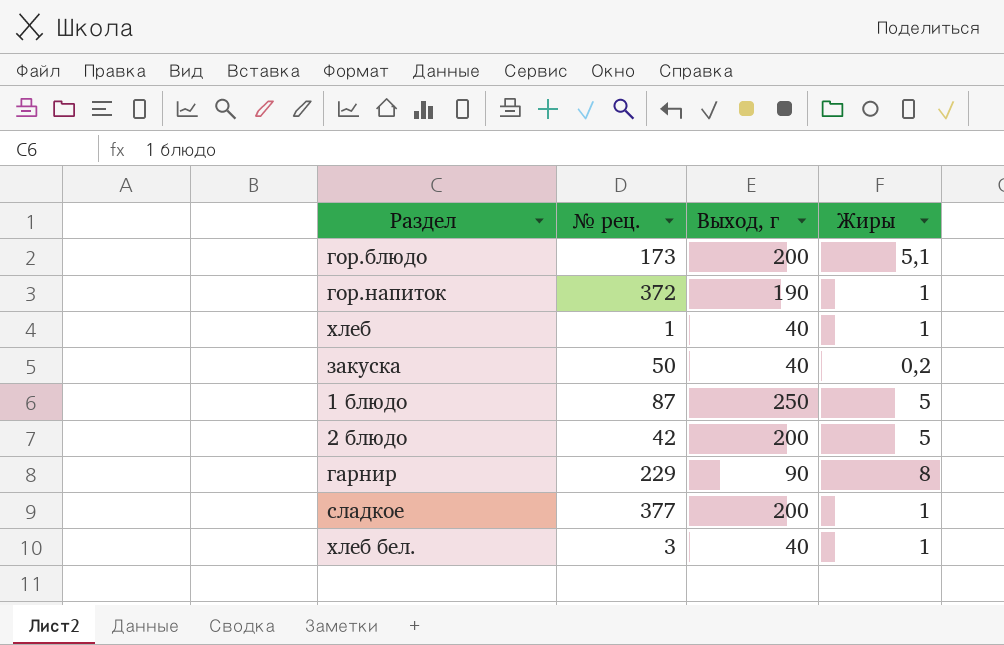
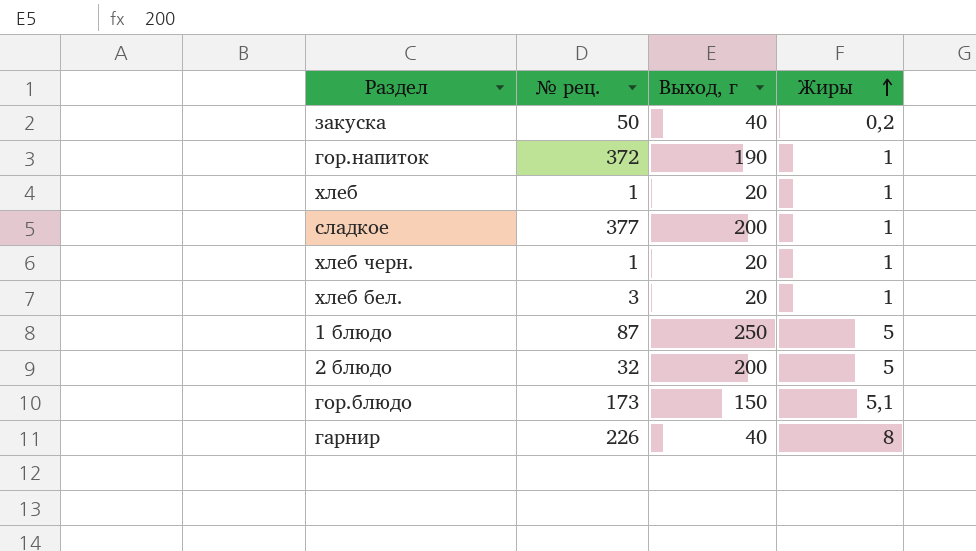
row order: none -> Жиры ascending
хлеб | Выход, г: 40 -> 20
row хлеб черн.: none -> 1 | 20 | 1
хлеб бел. | Выход, г: 40 -> 20
2 блюдо | № рец.: 42 -> 32
гор.блюдо | Выход, г: 200 -> 150
гарнир | № рец.: 229 -> 226
гарнир | Выход, г: 90 -> 40

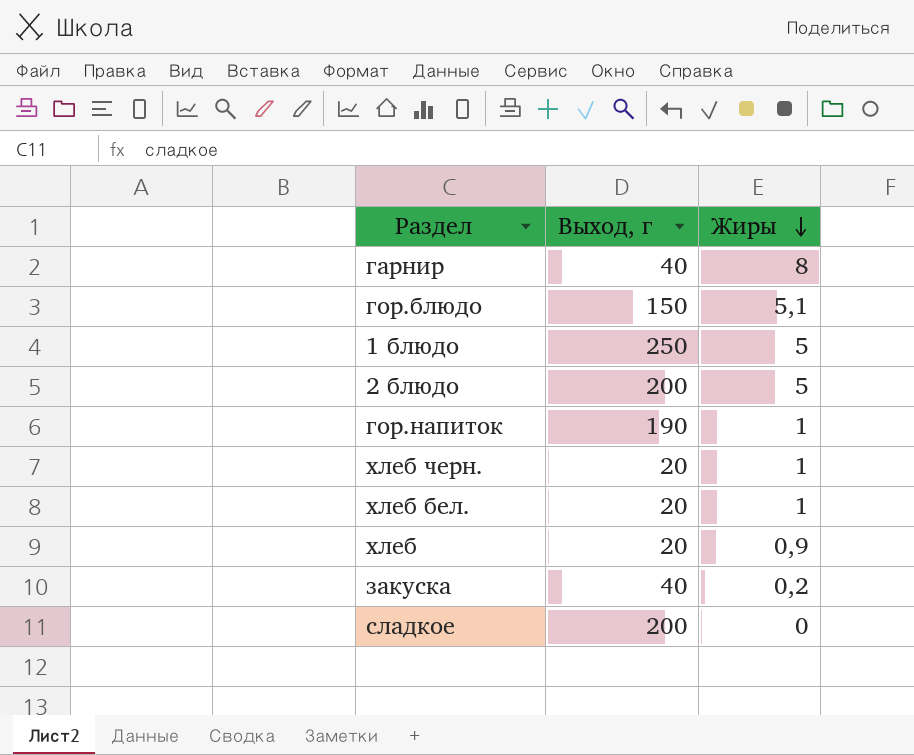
row order: Жиры ascending -> Жиры descending
column № рец. | position: 2 -> none
хлеб | Жиры: 1 -> 0,9
сладкое | Жиры: 1 -> 0

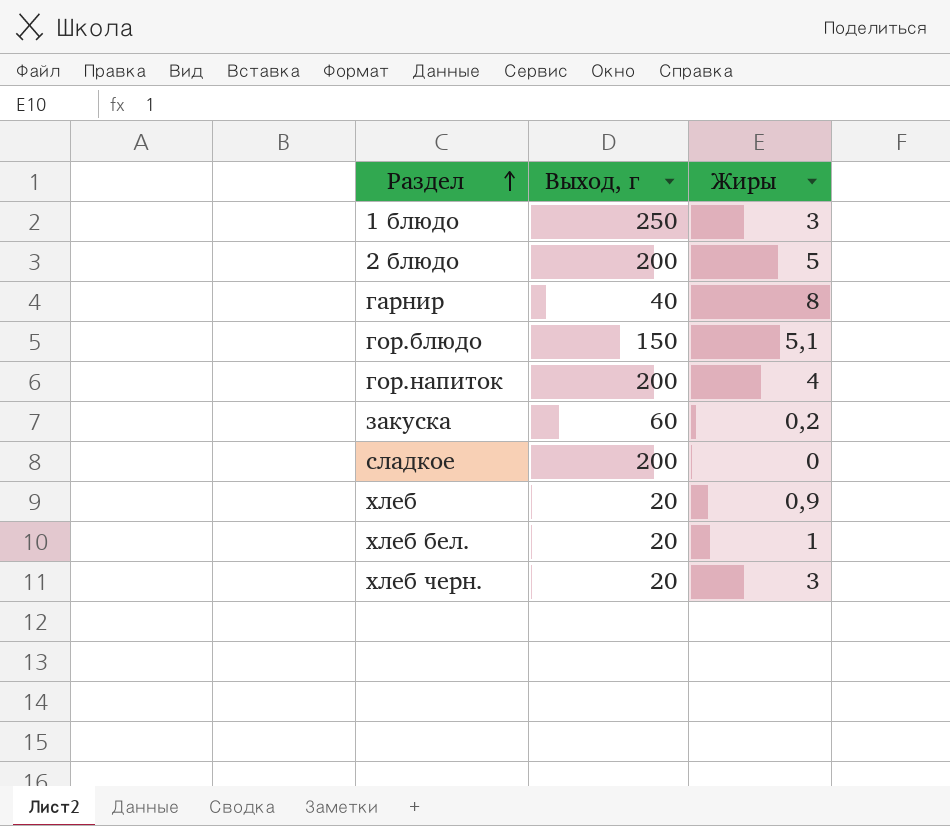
row order: Жиры descending -> Раздел ascending
1 блюдо | Жиры: 5 -> 3
гор.напиток | Выход, г: 190 -> 200
гор.напиток | Жиры: 1 -> 4
закуска | Выход, г: 40 -> 60
хлеб черн. | Жиры: 1 -> 3

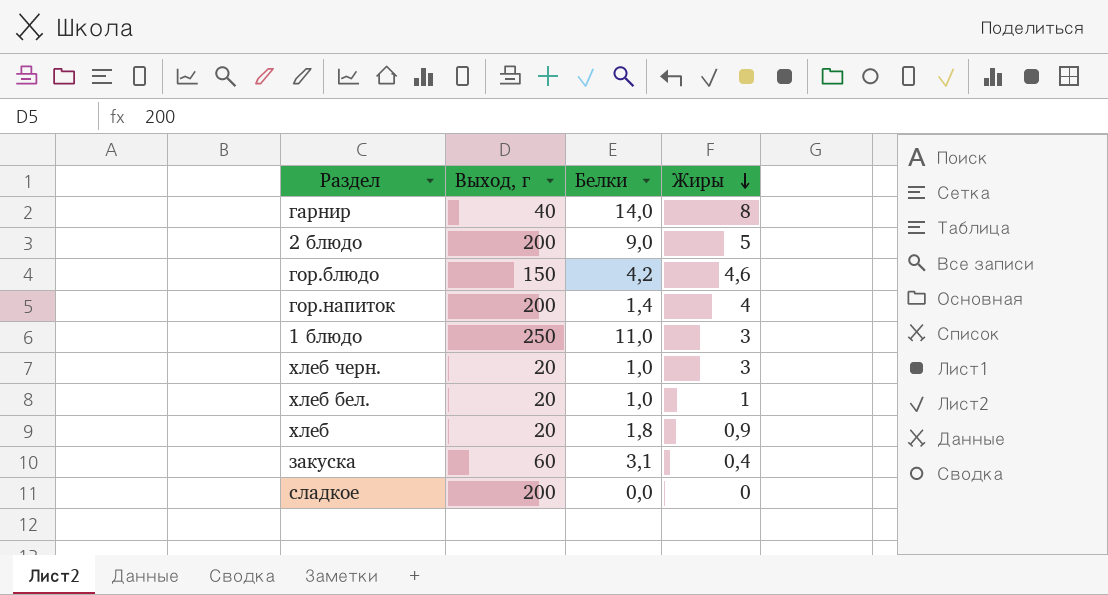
row order: Раздел ascending -> Жиры descending
column Белки | position: none -> 3
гор.блюдо | Жиры: 5,1 -> 4,6
закуска | Жиры: 0,2 -> 0,4

